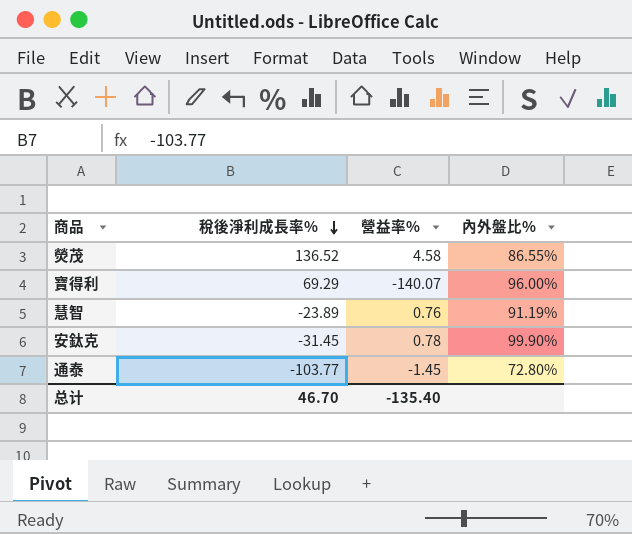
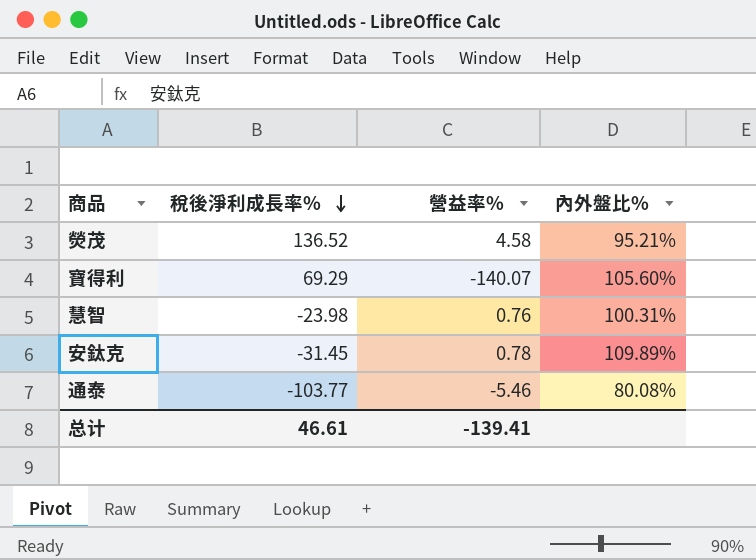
熒茂 | 內外盤比%: 86.55% -> 95.21%
寶得利 | 內外盤比%: 96.00% -> 105.60%
慧智 | 稅後淨利成長率%: -23.89 -> -23.98
慧智 | 內外盤比%: 91.19% -> 100.31%
安鈦克 | 內外盤比%: 99.90% -> 109.89%
通泰 | 營益率%: -1.45 -> -5.46
通泰 | 內外盤比%: 72.80% -> 80.08%
总计 | 稅後淨利成長率%: 46.70 -> 46.61
总计 | 營益率%: -135.40 -> -139.41

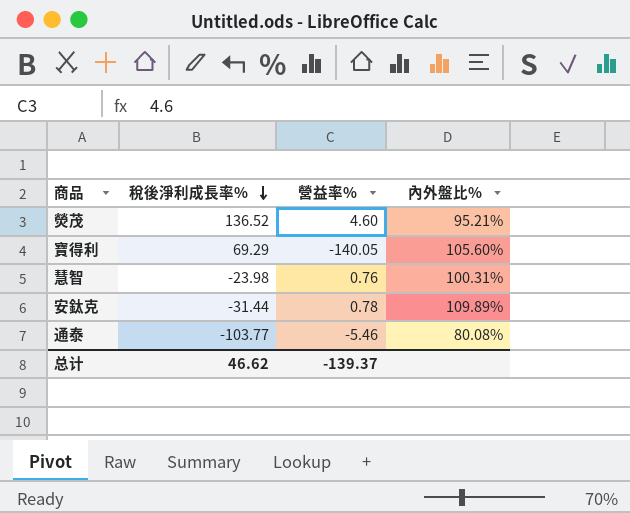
熒茂 | 營益率%: 4.58 -> 4.60
寶得利 | 營益率%: -140.07 -> -140.05
安鈦克 | 稅後淨利成長率%: -31.45 -> -31.44
总计 | 稅後淨利成長率%: 46.61 -> 46.62
总计 | 營益率%: -139.41 -> -139.37

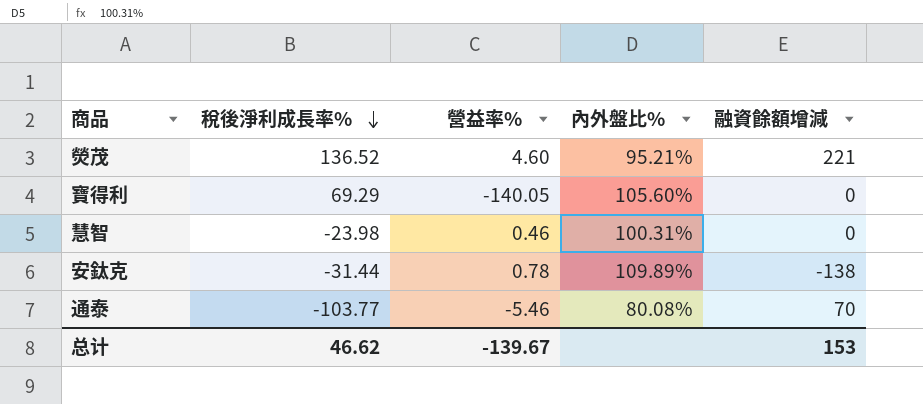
column 融資餘額增減 | position: none -> 5
慧智 | 營益率%: 0.76 -> 0.46
总计 | 營益率%: -139.37 -> -139.67

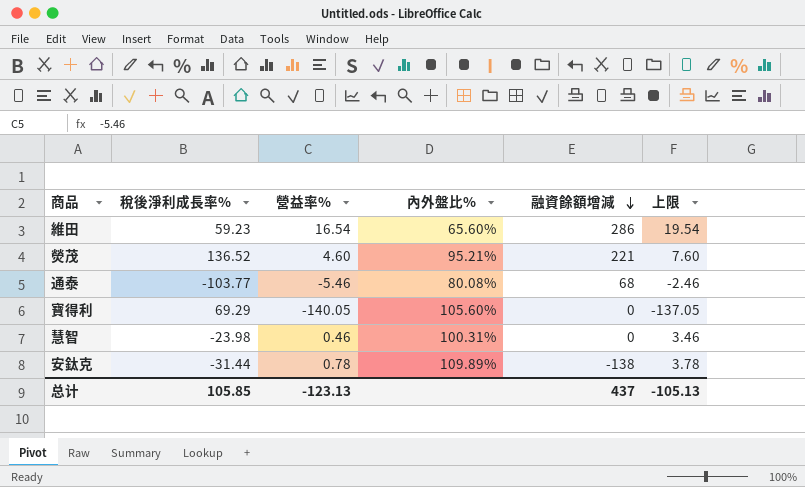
row order: 稅後淨利成長率% descending -> 融資餘額增減 descending
column 上限 | formula: none -> [營益率%] + 3
row 維田: none -> 59.23 | 16.54 | 65.60% | 286 | 19.54
通泰 | 融資餘額增減: 70 -> 68
总计 | 稅後淨利成長率%: 46.62 -> 105.85
总计 | 營益率%: -139.67 -> -123.13
总计 | 融資餘額增減: 153 -> 437

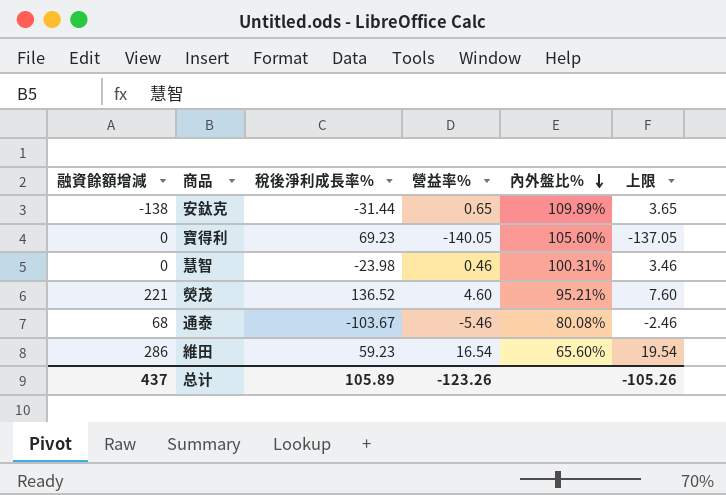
row order: 融資餘額增減 descending -> 內外盤比% descending
column 融資餘額增減 | position: 5 -> 1
安鈦克 | 營益率%: 0.78 -> 0.65
安鈦克 | 上限: 3.78 -> 3.65
寶得利 | 稅後淨利成長率%: 69.29 -> 69.23
通泰 | 稅後淨利成長率%: -103.77 -> -103.67
总计 | 稅後淨利成長率%: 105.85 -> 105.89
总计 | 營益率%: -123.13 -> -123.26
总计 | 上限: -105.13 -> -105.26

